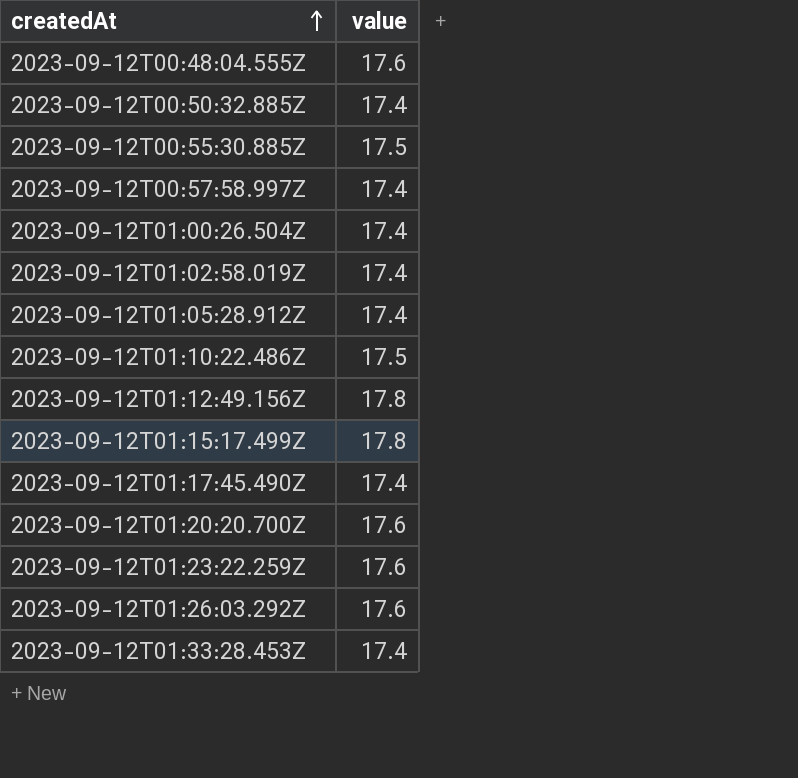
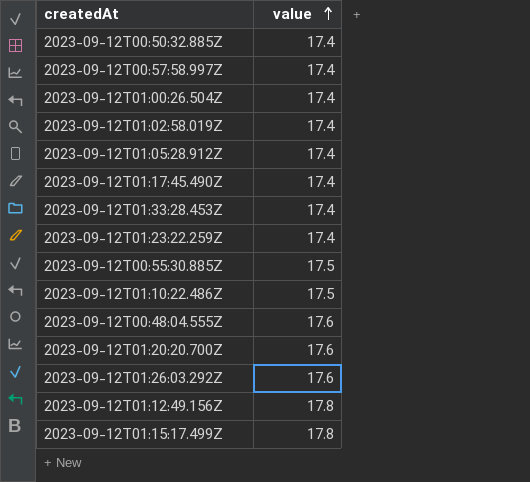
row order: createdAt ascending -> value ascending
2023-09-12T01:23:22.259Z | value: 17.6 -> 17.4

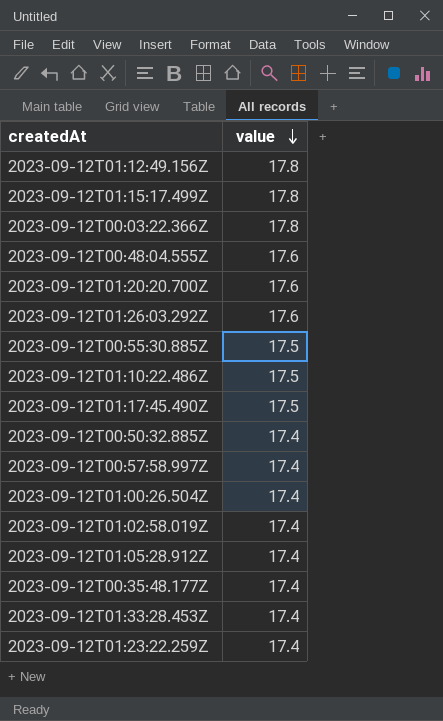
row order: value ascending -> value descending
row 2023-09-12T00:03:22.366Z: none -> 17.8
2023-09-12T01:17:45.490Z | value: 17.4 -> 17.5
row 2023-09-12T00:35:48.177Z: none -> 17.4

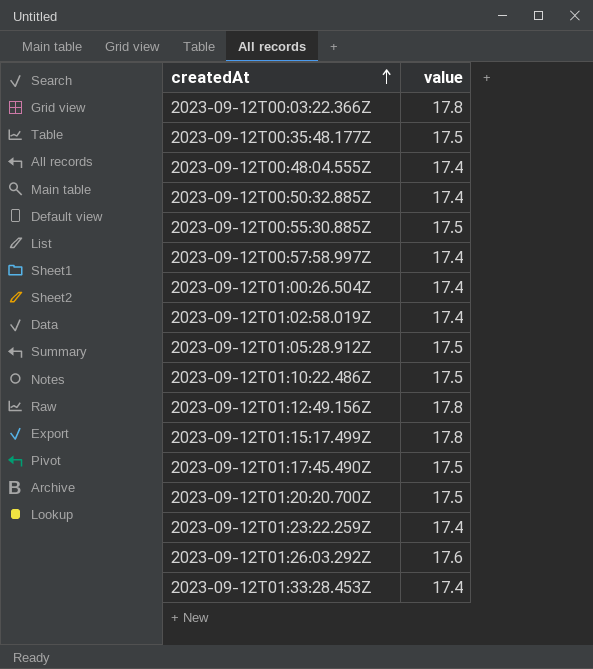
row order: value descending -> createdAt ascending
2023-09-12T00:35:48.177Z | value: 17.4 -> 17.5
2023-09-12T00:48:04.555Z | value: 17.6 -> 17.4
2023-09-12T01:05:28.912Z | value: 17.4 -> 17.5
2023-09-12T01:20:20.700Z | value: 17.6 -> 17.5

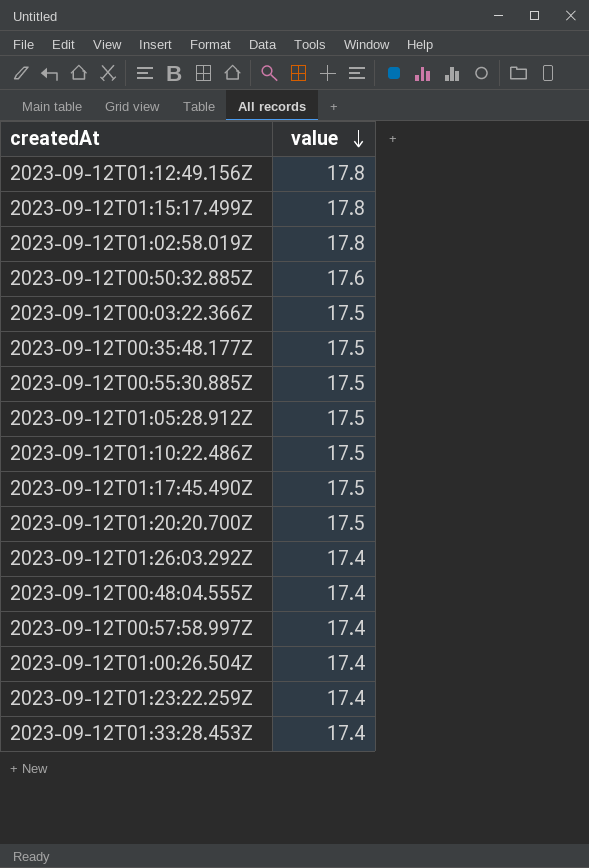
row order: createdAt ascending -> value descending
2023-09-12T01:02:58.019Z | value: 17.4 -> 17.8
2023-09-12T00:50:32.885Z | value: 17.4 -> 17.6
2023-09-12T00:03:22.366Z | value: 17.8 -> 17.5
2023-09-12T01:26:03.292Z | value: 17.6 -> 17.4

